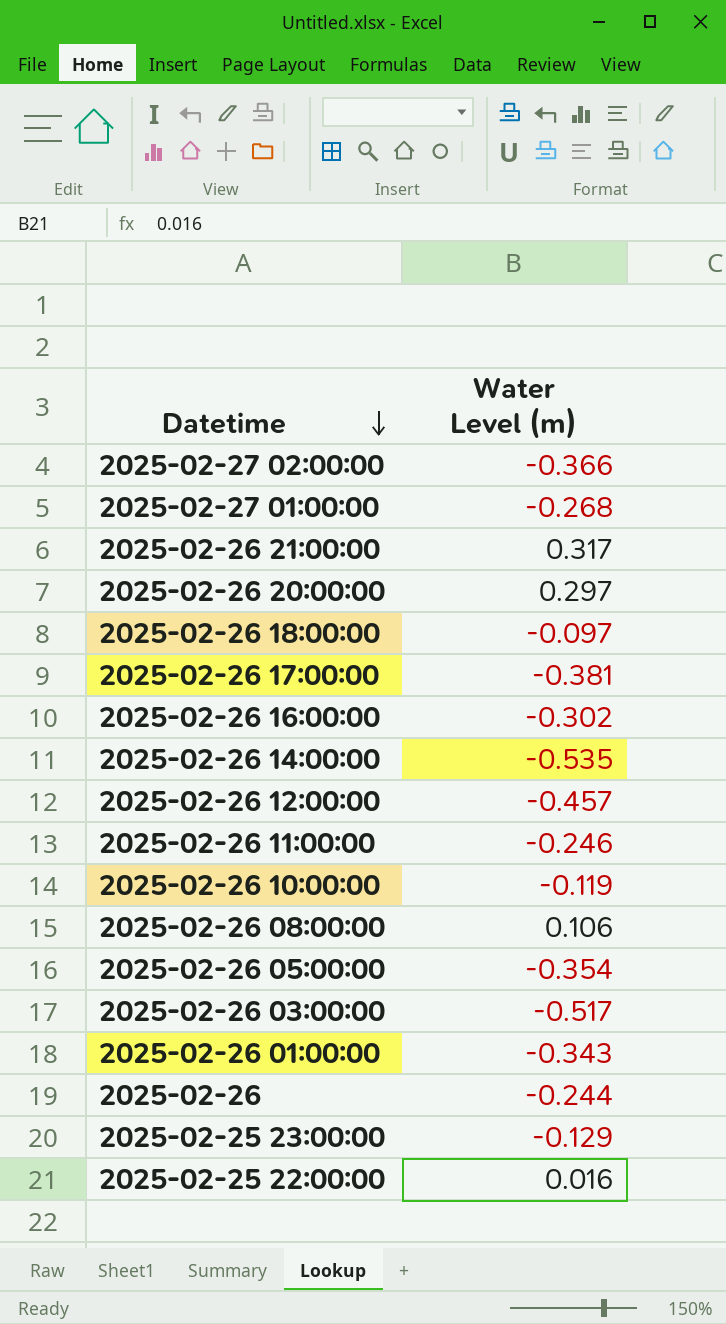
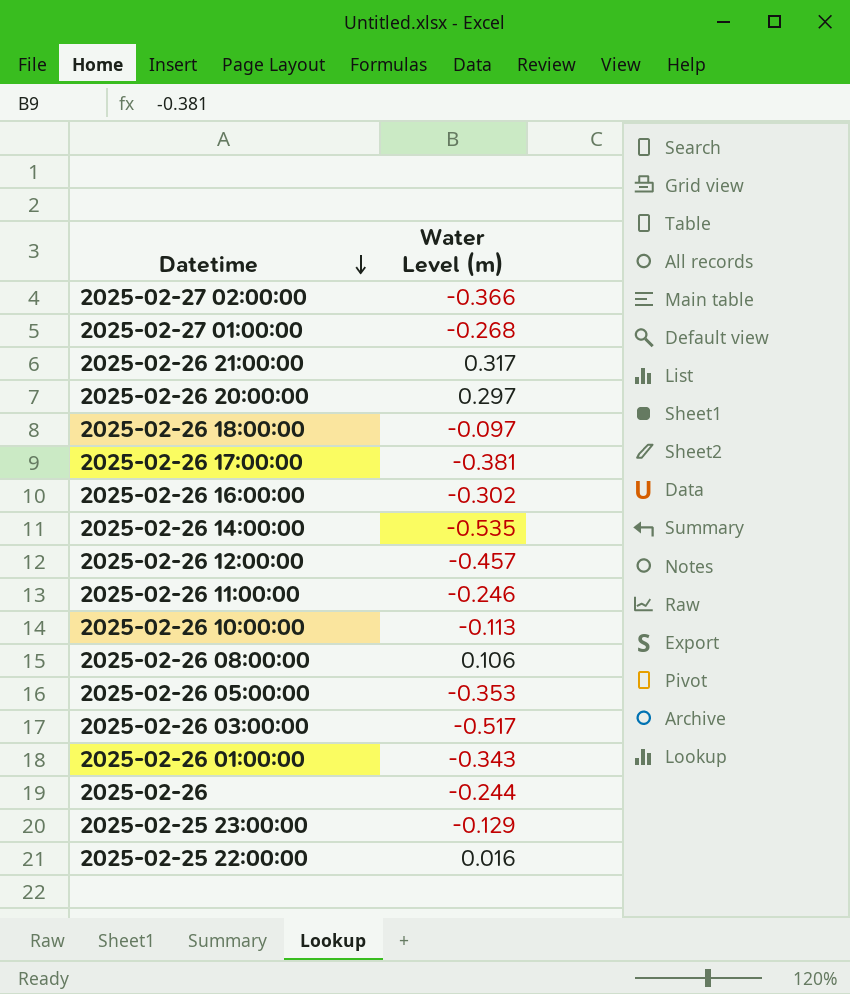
2025-02-26 10:00:00 | Water Level (m): -0.119 -> -0.113
2025-02-26 05:00:00 | Water Level (m): -0.354 -> -0.353

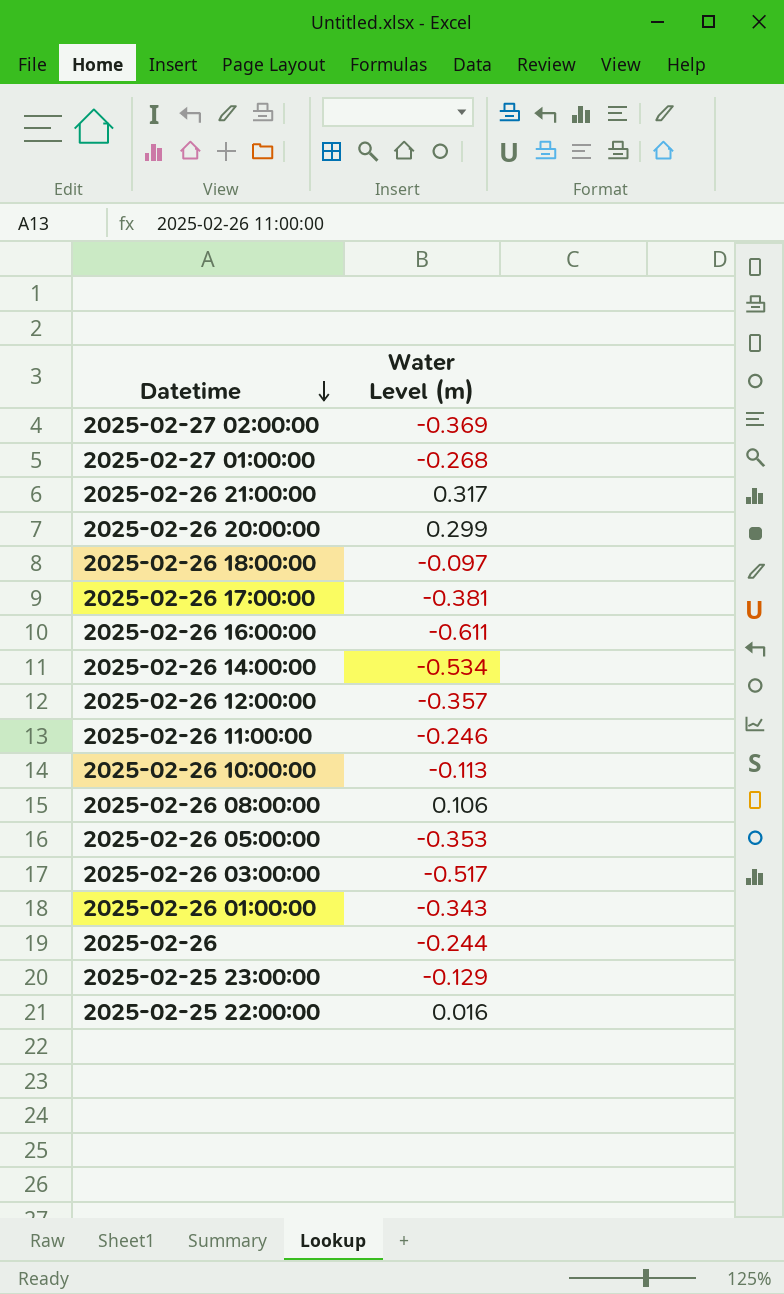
2025-02-27 02:00:00 | Water Level (m): -0.366 -> -0.369
2025-02-26 20:00:00 | Water Level (m): 0.297 -> 0.299
2025-02-26 16:00:00 | Water Level (m): -0.302 -> -0.611
2025-02-26 14:00:00 | Water Level (m): -0.535 -> -0.534
2025-02-26 12:00:00 | Water Level (m): -0.457 -> -0.357

